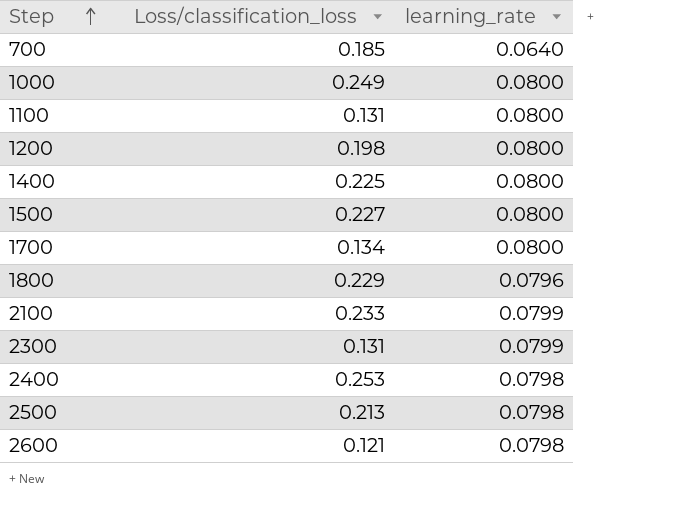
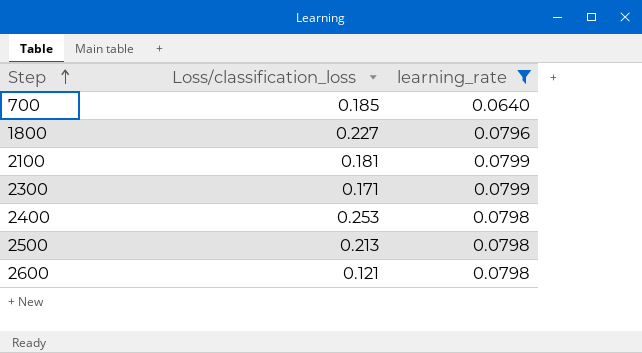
filter: none -> learning_rate != 0.0800
1800 | Loss/classification_loss: 0.229 -> 0.227
2100 | Loss/classification_loss: 0.233 -> 0.181
2300 | Loss/classification_loss: 0.131 -> 0.171

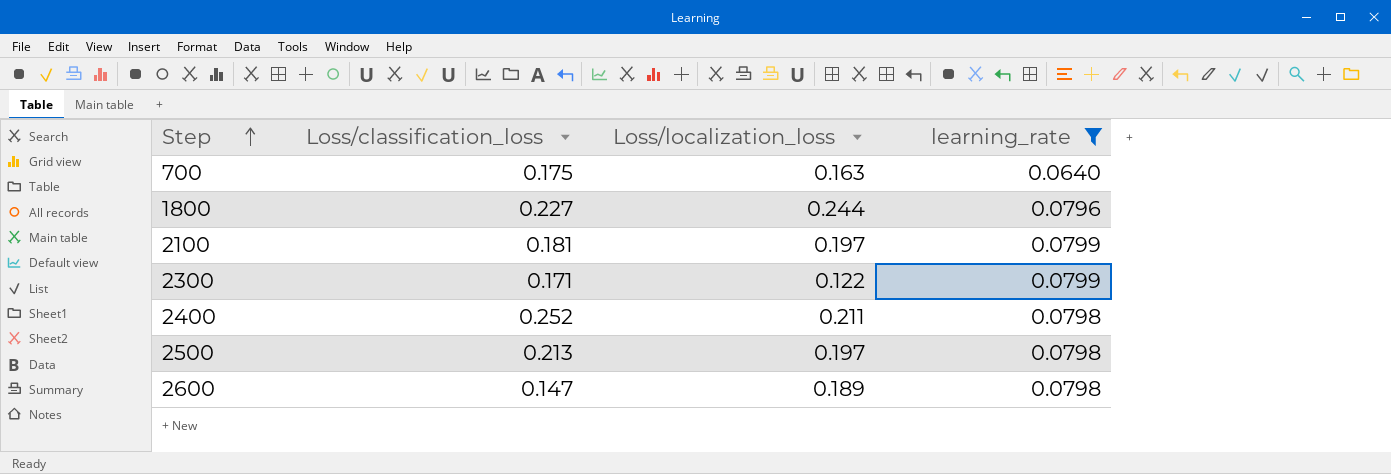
column Loss/localization_loss | position: none -> 3
700 | Loss/classification_loss: 0.185 -> 0.175
2400 | Loss/classification_loss: 0.253 -> 0.252
2600 | Loss/classification_loss: 0.121 -> 0.147

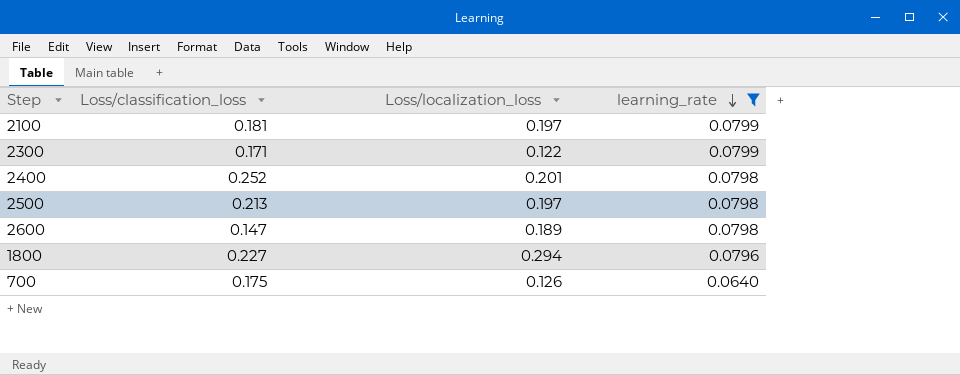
row order: Step ascending -> learning_rate descending
2400 | Loss/localization_loss: 0.211 -> 0.201
1800 | Loss/localization_loss: 0.244 -> 0.294
700 | Loss/localization_loss: 0.163 -> 0.126

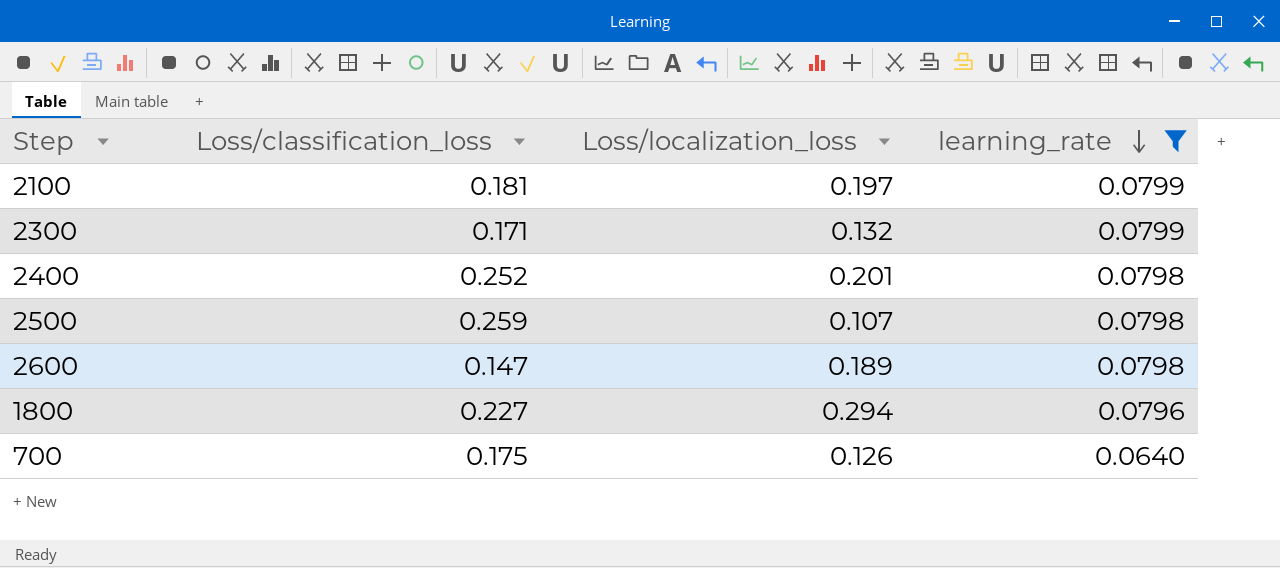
2300 | Loss/localization_loss: 0.122 -> 0.132
2500 | Loss/classification_loss: 0.213 -> 0.259
2500 | Loss/localization_loss: 0.197 -> 0.107

